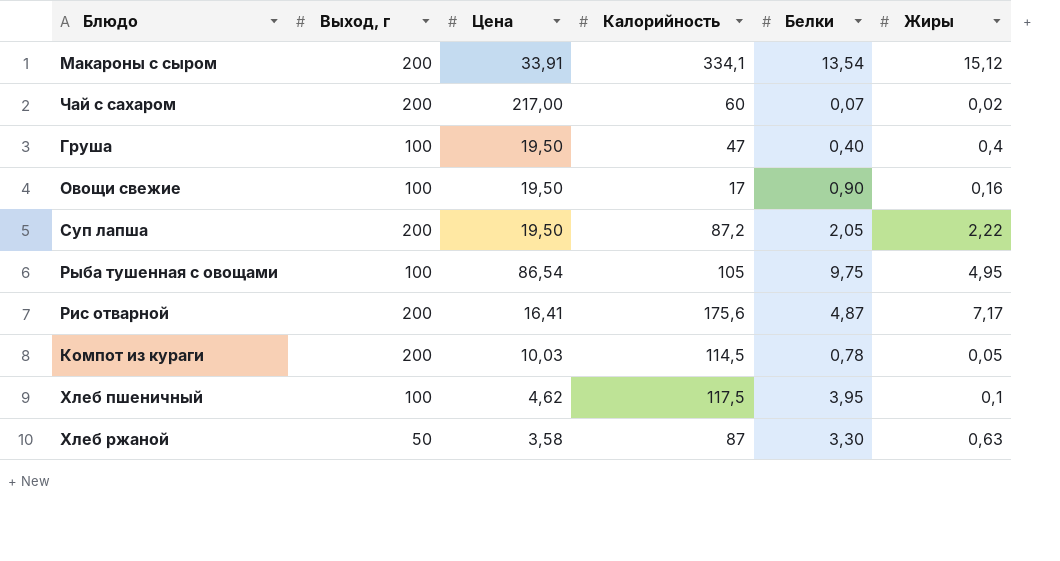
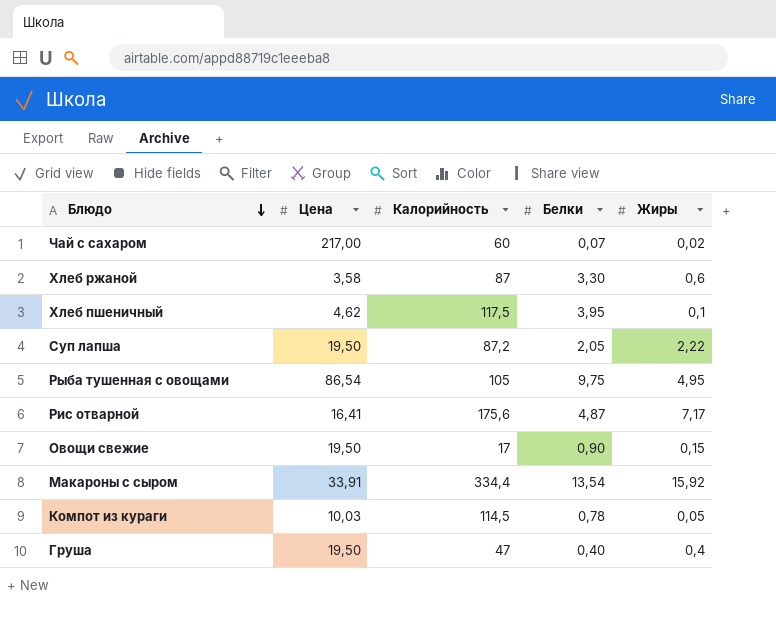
row order: none -> Блюдо descending
column Выход, г | position: 2 -> none
Хлеб ржаной | Жиры: 0,63 -> 0,6
Овощи свежие | Жиры: 0,16 -> 0,15
Макароны с сыром | Калорийность: 334,1 -> 334,4
Макароны с сыром | Жиры: 15,12 -> 15,92

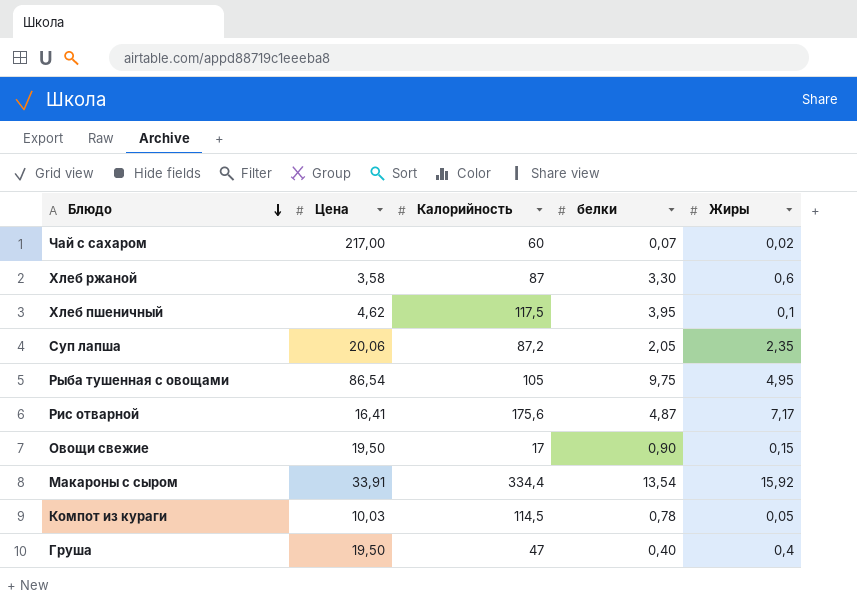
column name: Белки -> белки
Суп лапша | Цена: 19,50 -> 20,06
Суп лапша | Жиры: 2,22 -> 2,35

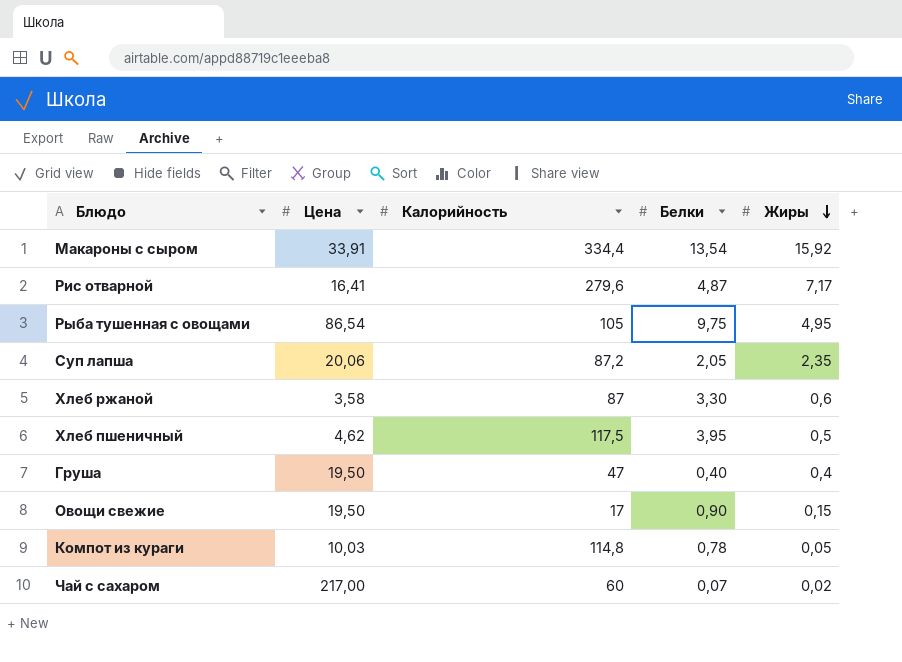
row order: Блюдо descending -> Жиры descending
column name: белки -> Белки
Рис отварной | Калорийность: 175,6 -> 279,6
Хлеб пшеничный | Жиры: 0,1 -> 0,5
Компот из кураги | Калорийность: 114,5 -> 114,8

